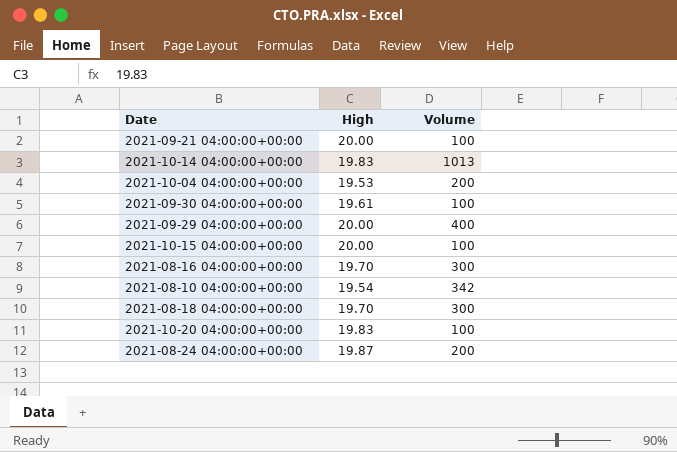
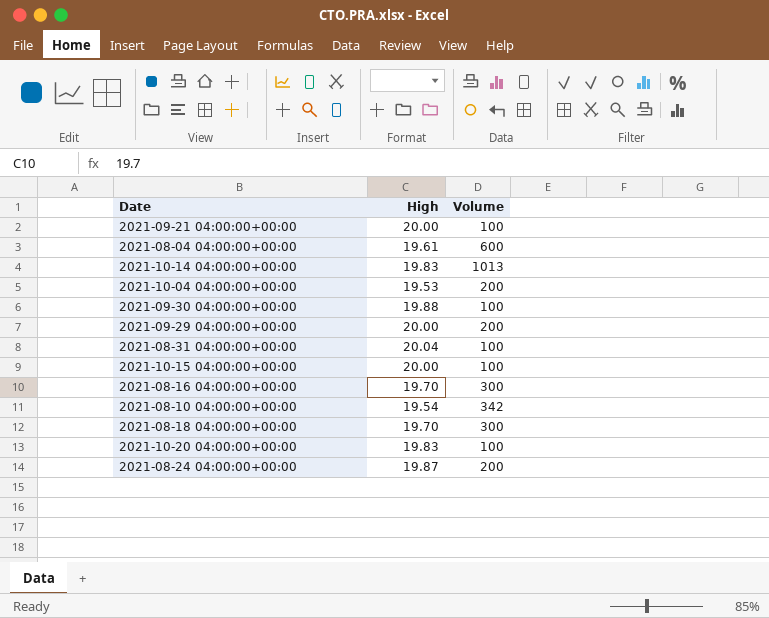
row 2021-08-04 04:00:00+00:00: none -> 19.61 | 600
2021-09-30 04:00:00+00:00 | High: 19.61 -> 19.88
2021-09-29 04:00:00+00:00 | Volume: 400 -> 200
row 2021-08-31 04:00:00+00:00: none -> 20.04 | 100

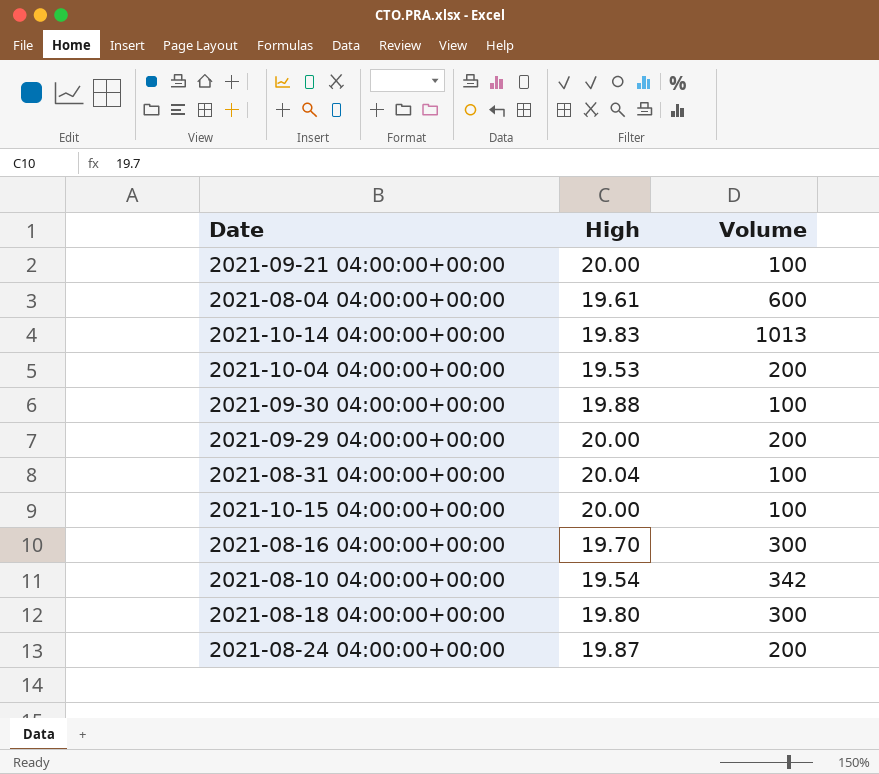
row 2021-10-20 04:00:00+00:00: 19.83 | 100 -> none
2021-08-18 04:00:00+00:00 | High: 19.70 -> 19.80

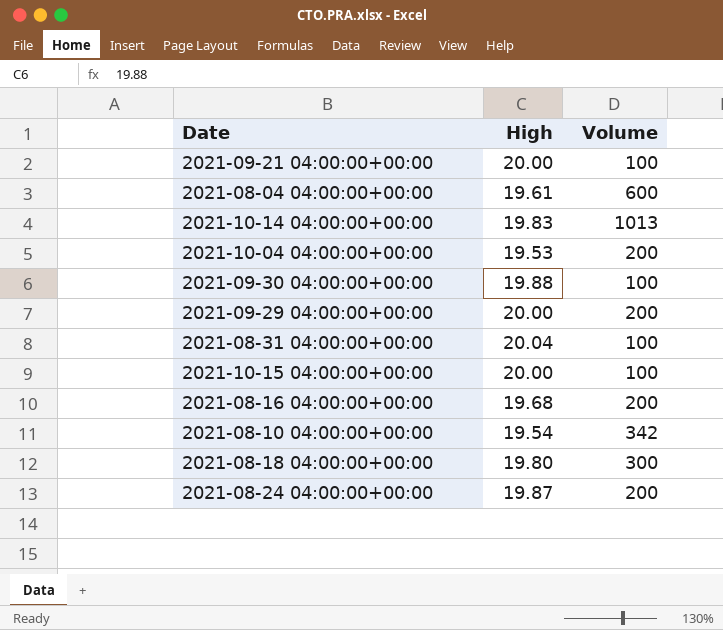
2021-08-16 04:00:00+00:00 | High: 19.70 -> 19.68
2021-08-16 04:00:00+00:00 | Volume: 300 -> 200

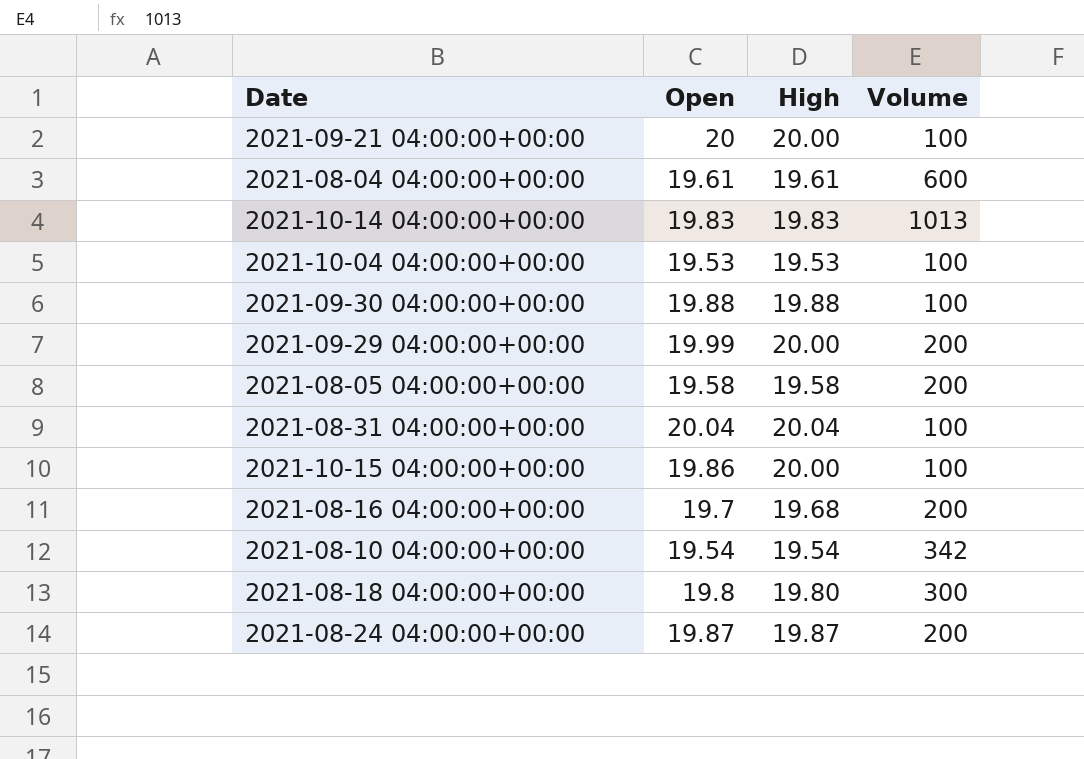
column Open | position: none -> 2
2021-10-04 04:00:00+00:00 | Volume: 200 -> 100
row 2021-08-05 04:00:00+00:00: none -> 19.58 | 19.58 | 200

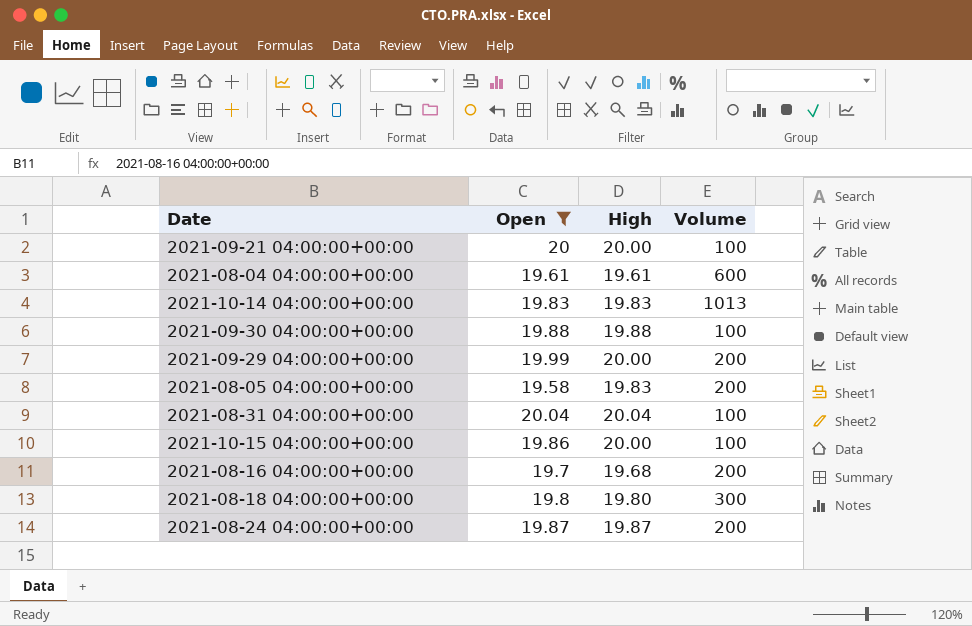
filter: none -> Open >= 19.58
2021-08-05 04:00:00+00:00 | High: 19.58 -> 19.83

